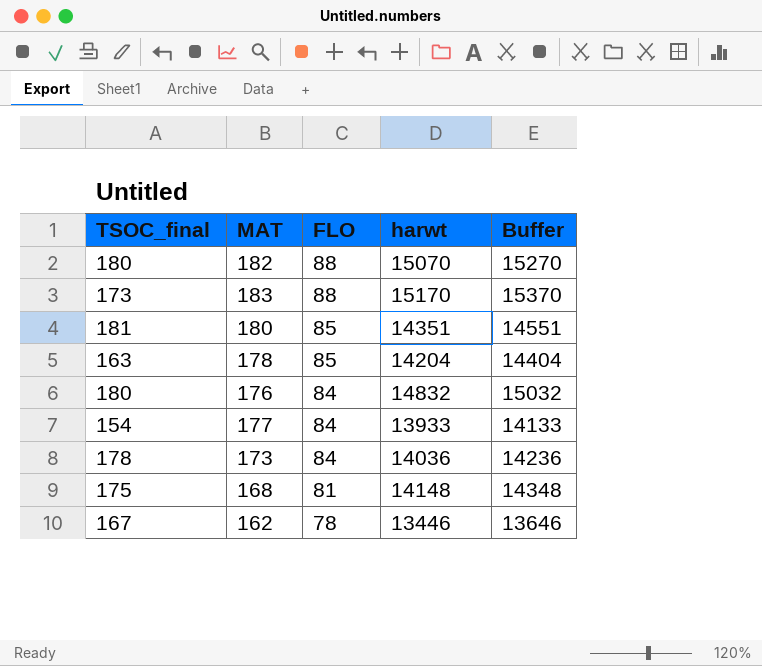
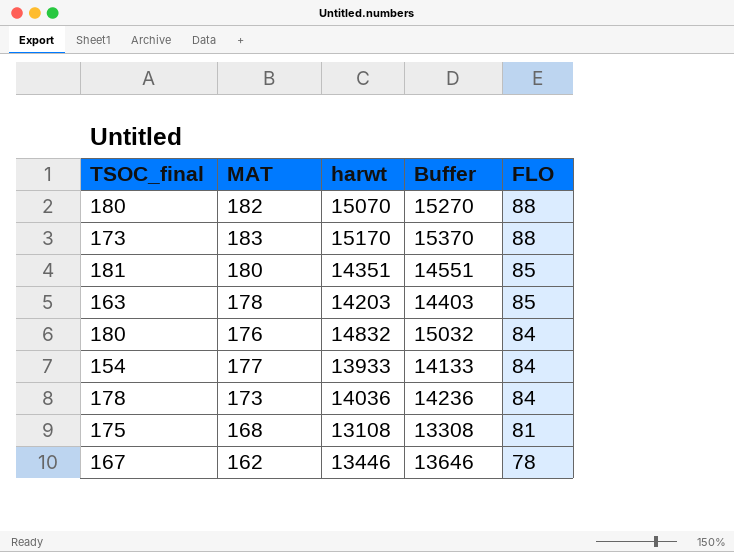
column FLO | position: 3 -> 5
178 | harwt: 14204 -> 14203
178 | Buffer: 14404 -> 14403
168 | harwt: 14148 -> 13108
168 | Buffer: 14348 -> 13308

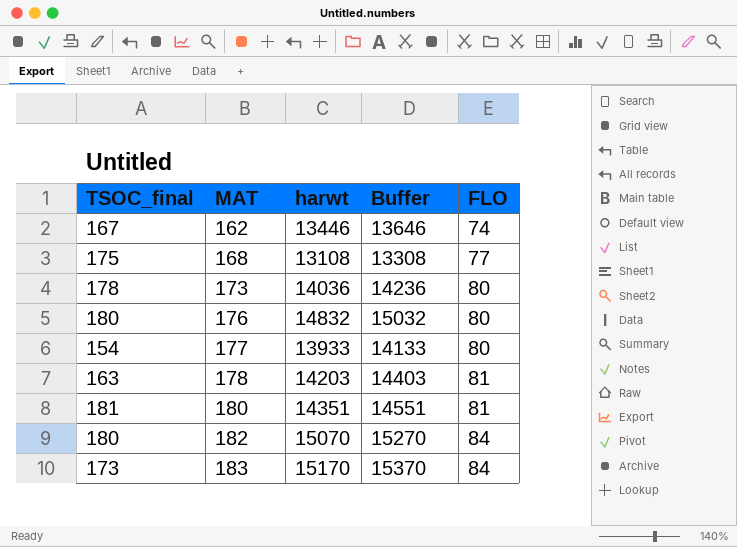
row order: FLO descending -> MAT ascending
162 | FLO: 78 -> 74
168 | FLO: 81 -> 77
173 | FLO: 84 -> 80
176 | FLO: 84 -> 80
177 | FLO: 84 -> 80
178 | FLO: 85 -> 81
180 | FLO: 85 -> 81
182 | FLO: 88 -> 84
183 | FLO: 88 -> 84

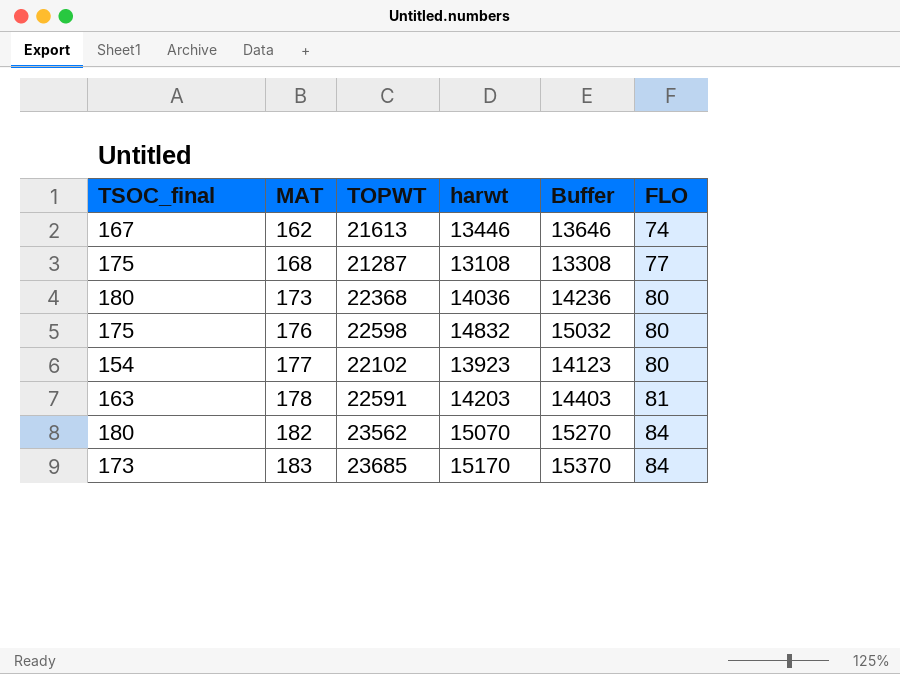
column TOPWT | position: none -> 3
row 180: 181 | 14351 | 14551 | 81 -> none
173 | TSOC_final: 178 -> 180
176 | TSOC_final: 180 -> 175
177 | harwt: 13933 -> 13923
177 | Buffer: 14133 -> 14123

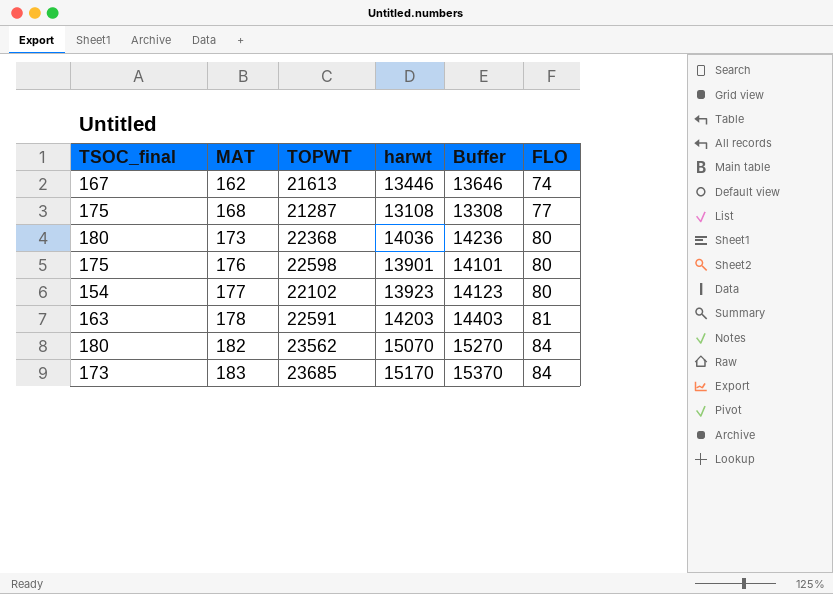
176 | harwt: 14832 -> 13901
176 | Buffer: 15032 -> 14101

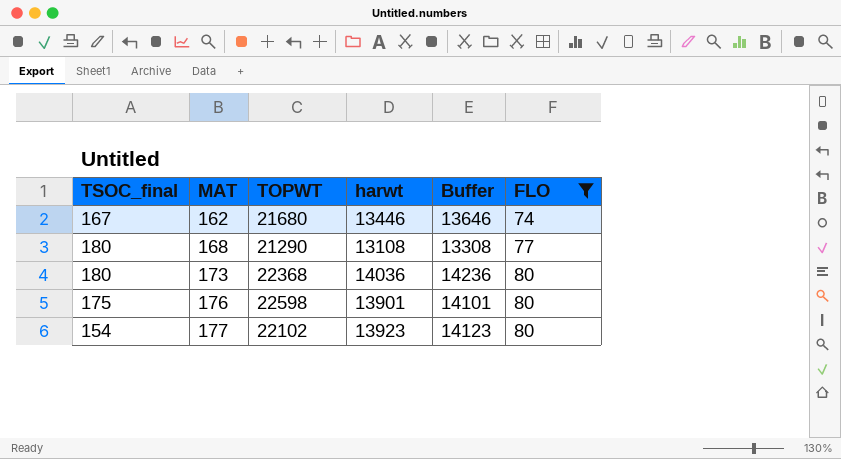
filter: none -> FLO <= 80
162 | TOPWT: 21613 -> 21680
168 | TSOC_final: 175 -> 180
168 | TOPWT: 21287 -> 21290

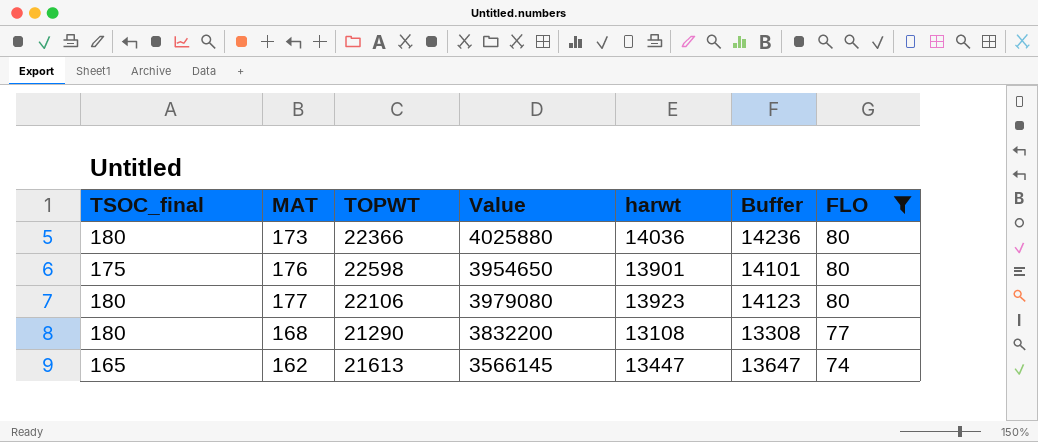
row order: MAT ascending -> FLO descending
column Value | formula: none -> [TSOC_final] * [TOPWT]
173 | TOPWT: 22368 -> 22366
177 | TSOC_final: 154 -> 180
177 | TOPWT: 22102 -> 22106
162 | TSOC_final: 167 -> 165
162 | TOPWT: 21680 -> 21613
162 | harwt: 13446 -> 13447
162 | Buffer: 13646 -> 13647

